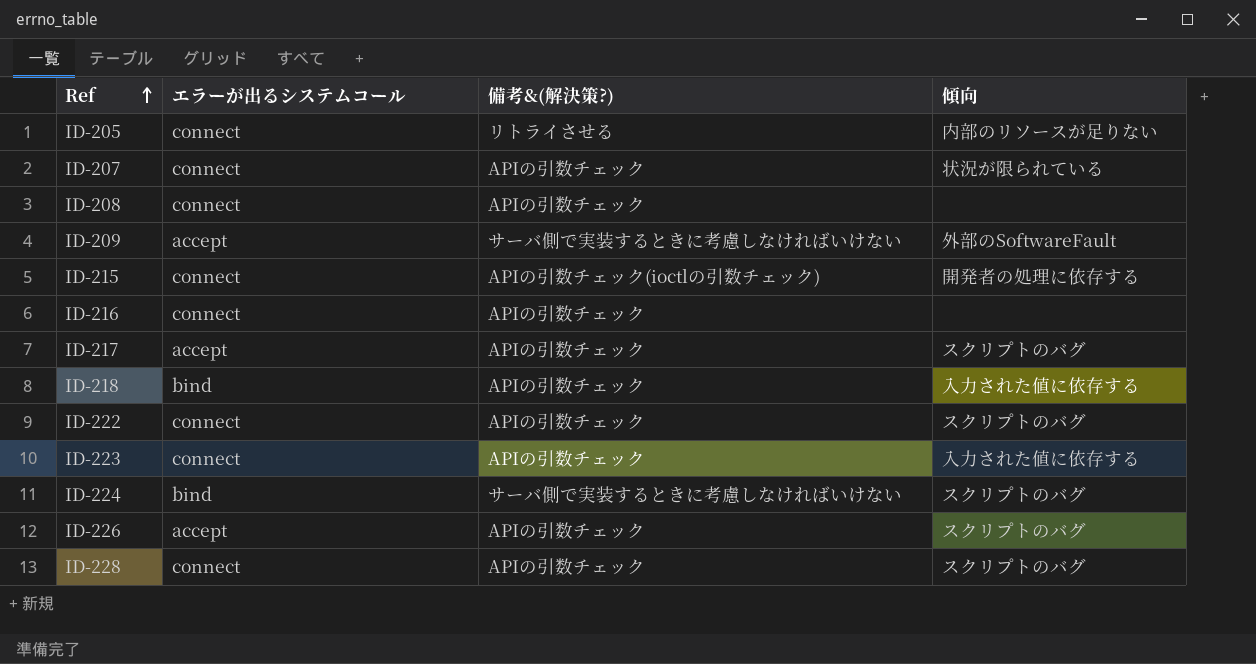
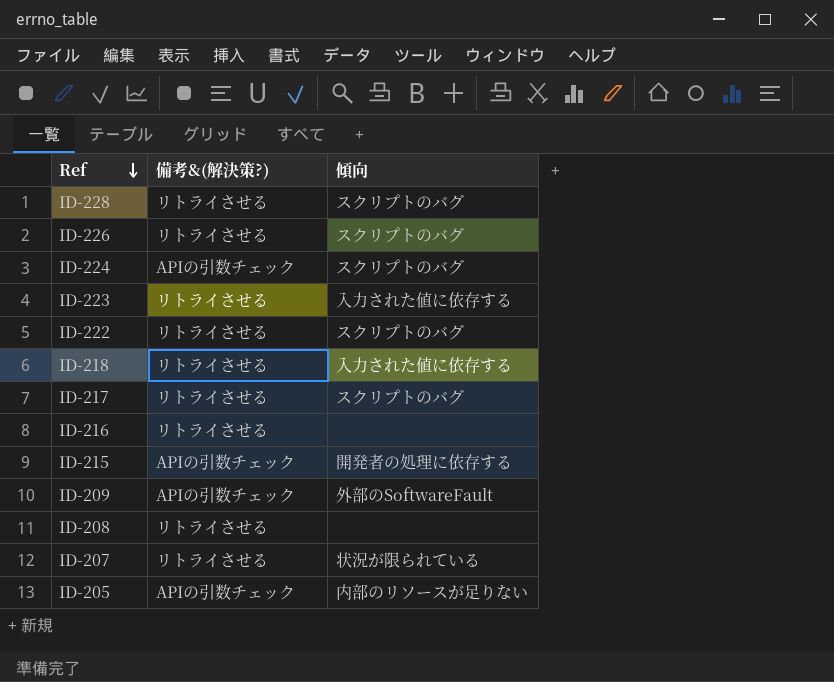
row order: Ref ascending -> Ref descending
column エラーが出るシステムコール | position: 2 -> none
ID-228 | 備考&(解決策?): APIの引数チェック -> リトライさせる
ID-226 | 備考&(解決策?): APIの引数チェック -> リトライさせる
ID-224 | 備考&(解決策?): サーバ側で実装するときに考慮しなければいけない -> APIの引数チェック
ID-223 | 備考&(解決策?): APIの引数チェック -> リトライさせる
ID-222 | 備考&(解決策?): APIの引数チェック -> リトライさせる
ID-218 | 備考&(解決策?): APIの引数チェック -> リトライさせる
ID-217 | 備考&(解決策?): APIの引数チェック -> リトライさせる
ID-216 | 備考&(解決策?): APIの引数チェック -> リトライさせる
ID-215 | 備考&(解決策?): APIの引数チェック(ioctlの引数チェック) -> APIの引数チェック
ID-209 | 備考&(解決策?): サーバ側で実装するときに考慮しなければいけない -> APIの引数チェック
ID-208 | 備考&(解決策?): APIの引数チェック -> リトライさせる
ID-207 | 備考&(解決策?): APIの引数チェック -> リトライさせる
ID-205 | 備考&(解決策?): リトライさせる -> APIの引数チェック

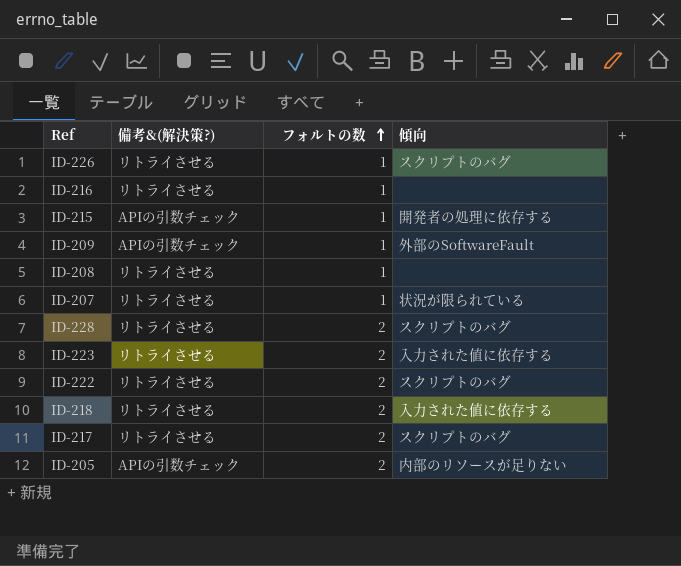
row order: Ref descending -> フォルトの数 ascending
column フォルトの数 | position: none -> 3
row ID-224: APIの引数チェック | スクリプトのバグ -> none

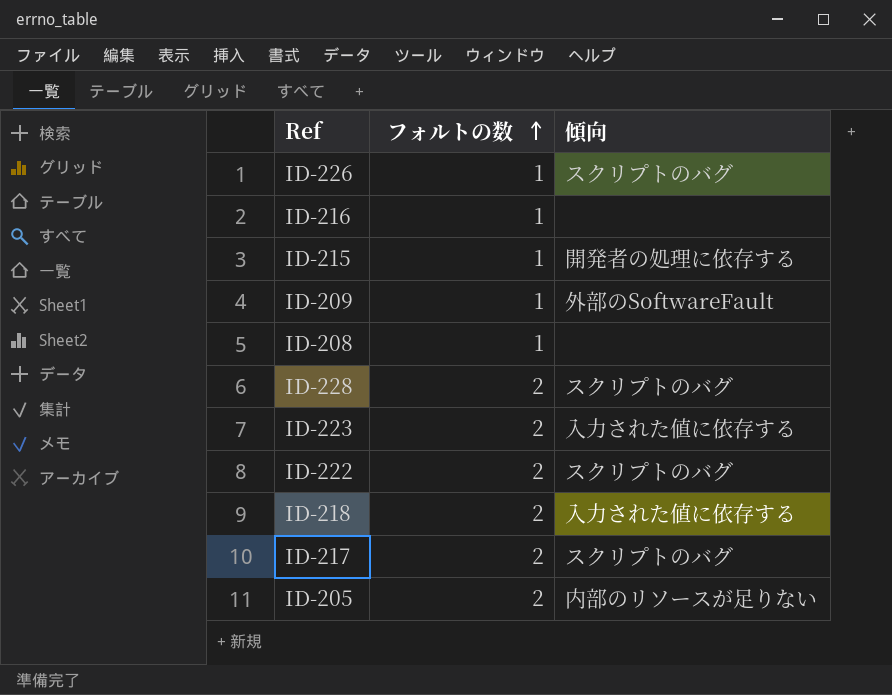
column 備考&(解決策?) | position: 2 -> none
row ID-207: リトライさせる | 1 | 状況が限られている -> none

